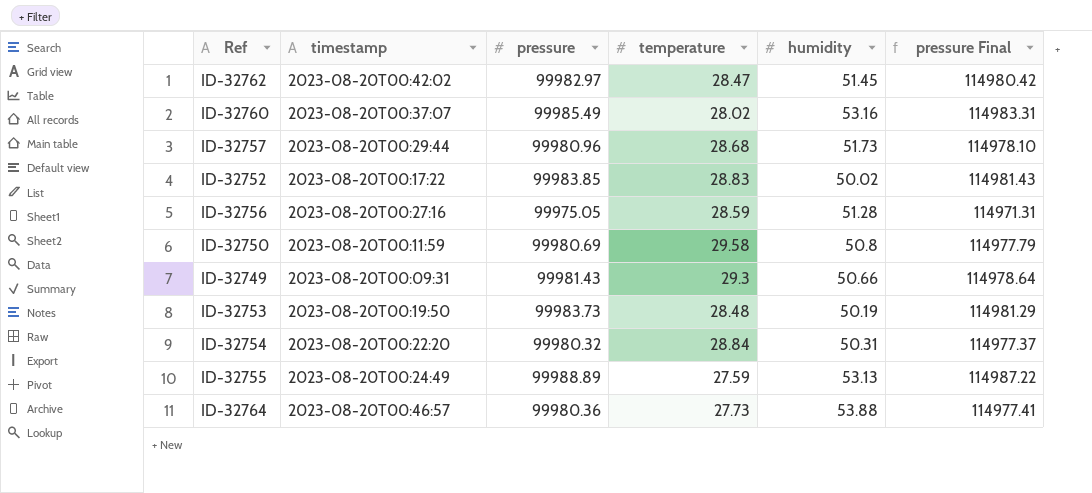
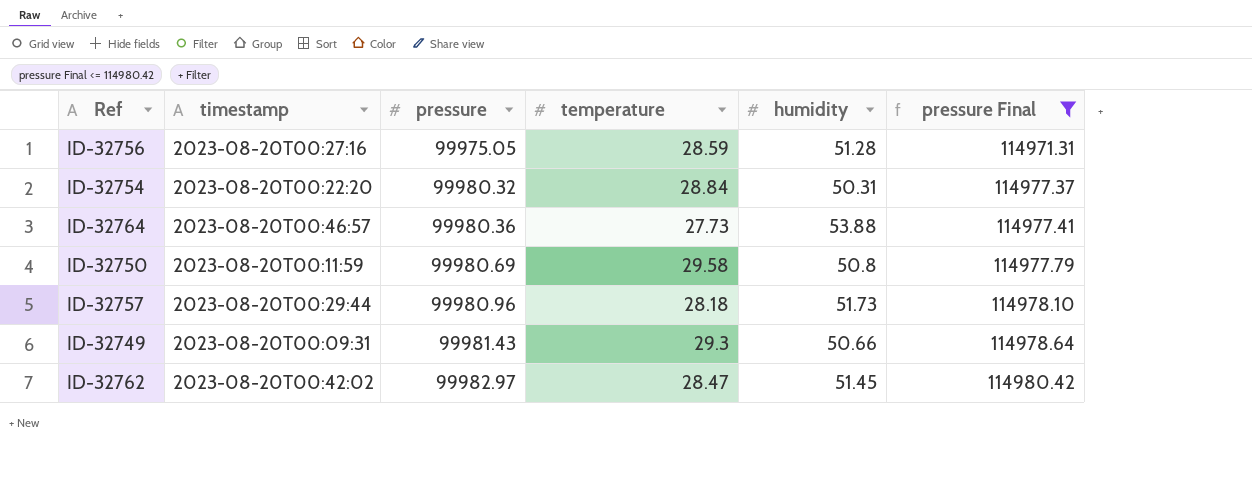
filter: none -> pressure Final <= 114980.42
row order: none -> pressure ascending
ID-32757 | temperature: 28.68 -> 28.18

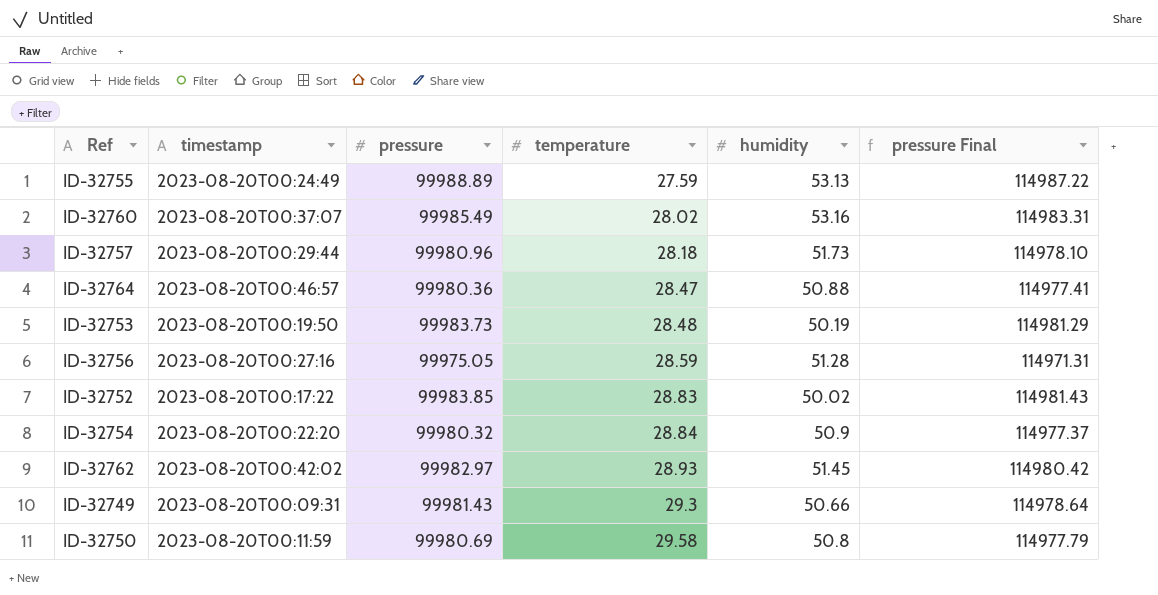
filter: pressure Final <= 114980.42 -> none
row order: pressure ascending -> temperature ascending
ID-32764 | temperature: 27.73 -> 28.47
ID-32764 | humidity: 53.88 -> 50.88
ID-32754 | humidity: 50.31 -> 50.9
ID-32762 | temperature: 28.47 -> 28.93

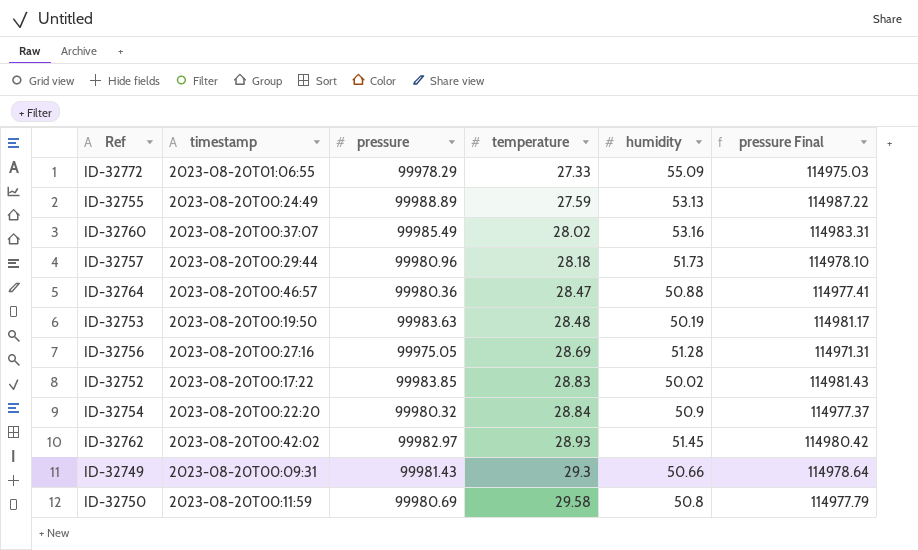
row ID-32772: none -> 2023-08-20T01:06:55 | 99978.29 | 27.33 | 55.09 | 114975.03
ID-32753 | pressure: 99983.73 -> 99983.63
ID-32753 | pressure Final: 114981.29 -> 114981.17
ID-32756 | temperature: 28.59 -> 28.69

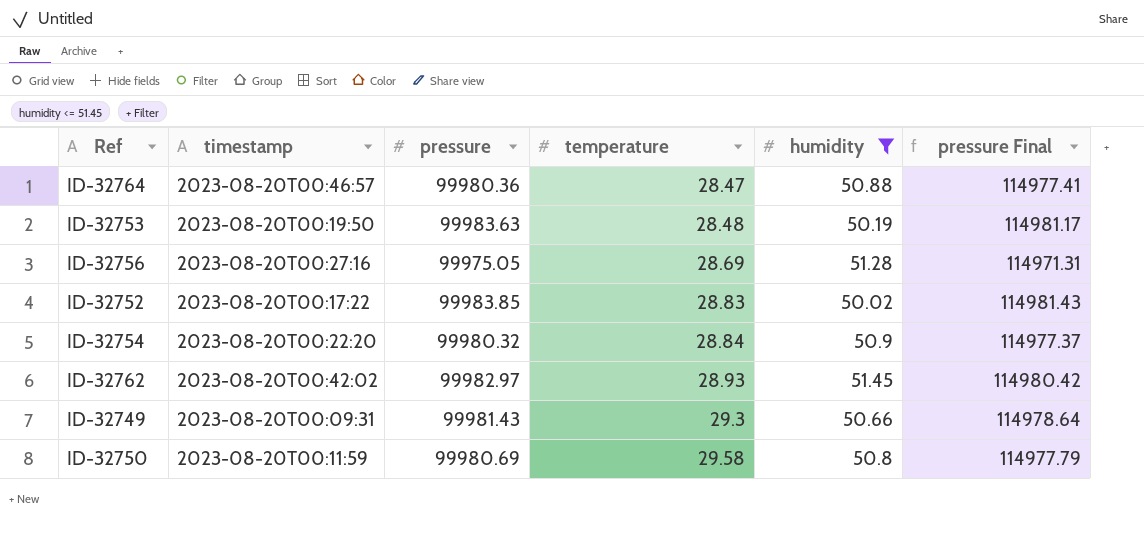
filter: none -> humidity <= 51.45

